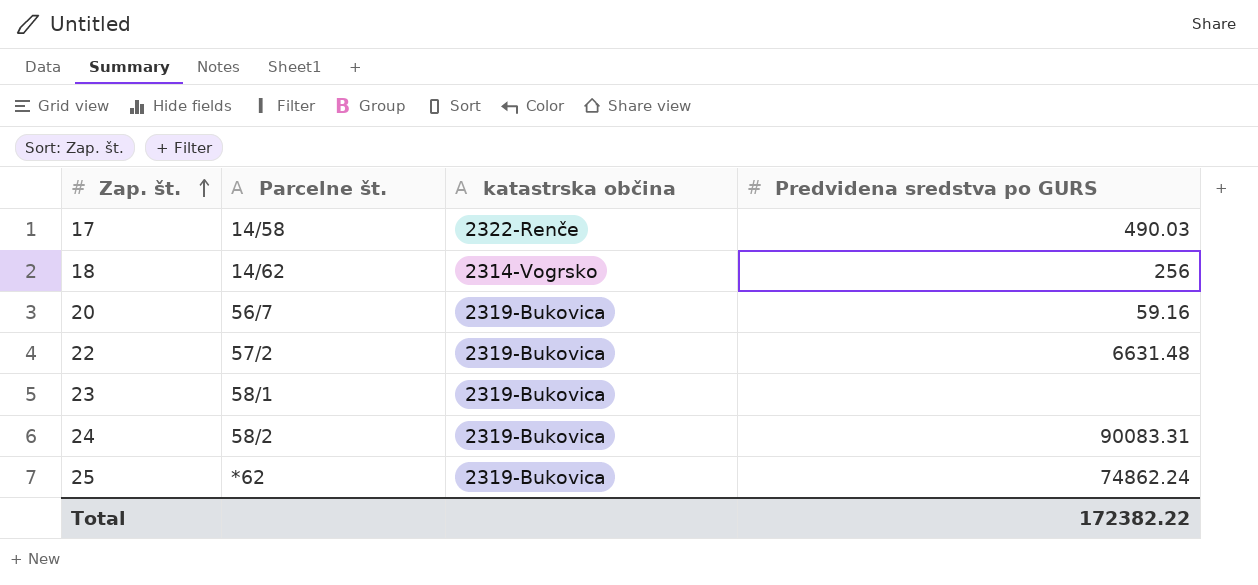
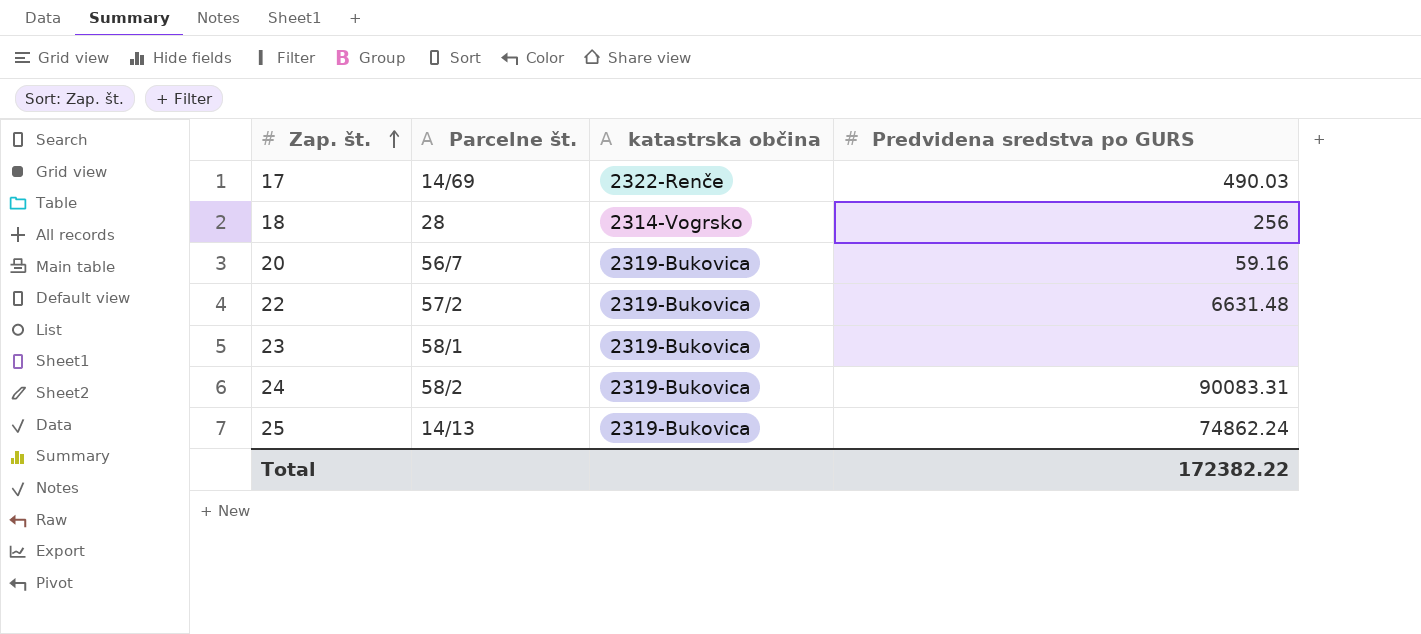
17 | Parcelne št.: 14/58 -> 14/69
18 | Parcelne št.: 14/62 -> 28
25 | Parcelne št.: *62 -> 14/13

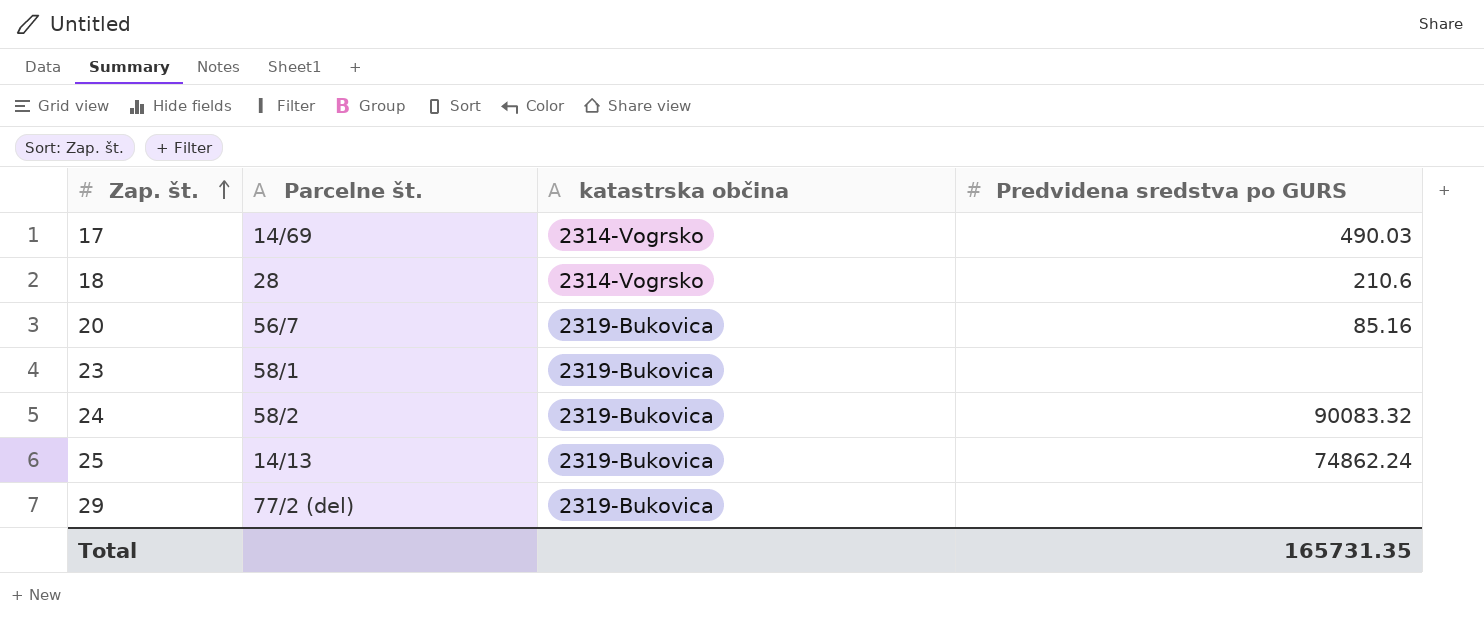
row 22: 57/2 | 2319-Bukovica | 6631.48 -> none
17 | katastrska občina: 2322-Renče -> 2314-Vogrsko
18 | Predvidena sredstva po GURS: 256 -> 210.6
20 | Predvidena sredstva po GURS: 59.16 -> 85.16
24 | Predvidena sredstva po GURS: 90083.31 -> 90083.32
row 29: none -> 77/2 (del) | 2319-Bukovica | none
Total | Predvidena sredstva po GURS: 172382.22 -> 165731.35

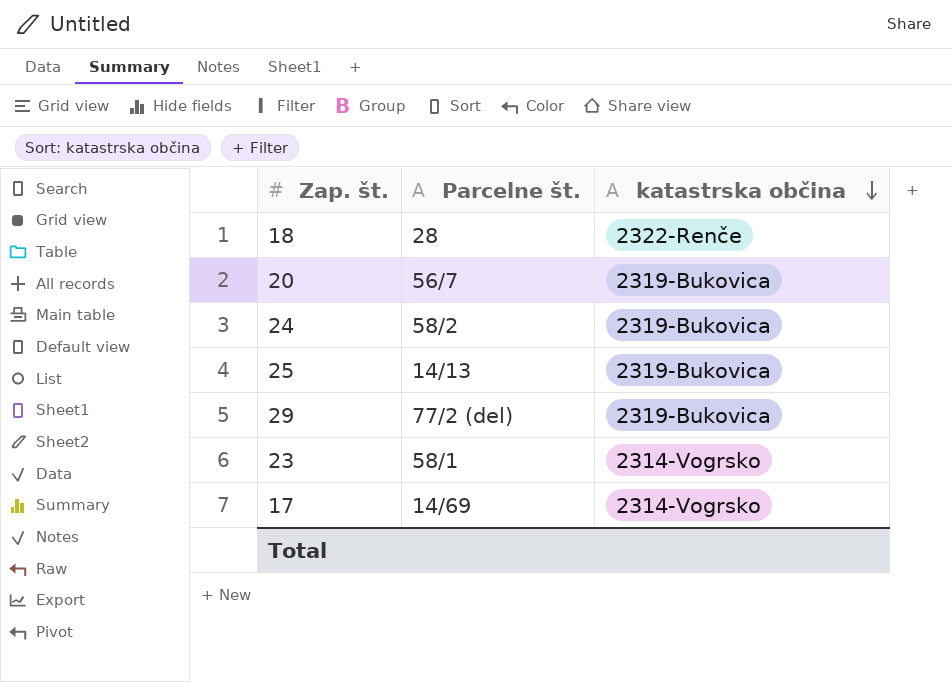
row order: Zap. št. ascending -> katastrska občina descending
column Predvidena sredstva po GURS | position: 4 -> none
18 | katastrska občina: 2314-Vogrsko -> 2322-Renče
23 | katastrska občina: 2319-Bukovica -> 2314-Vogrsko

